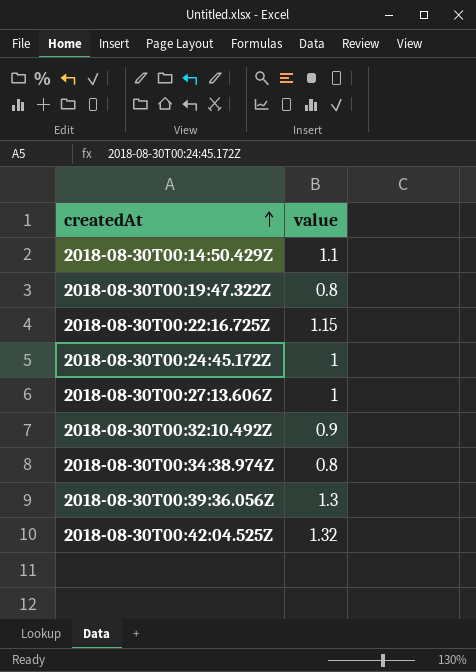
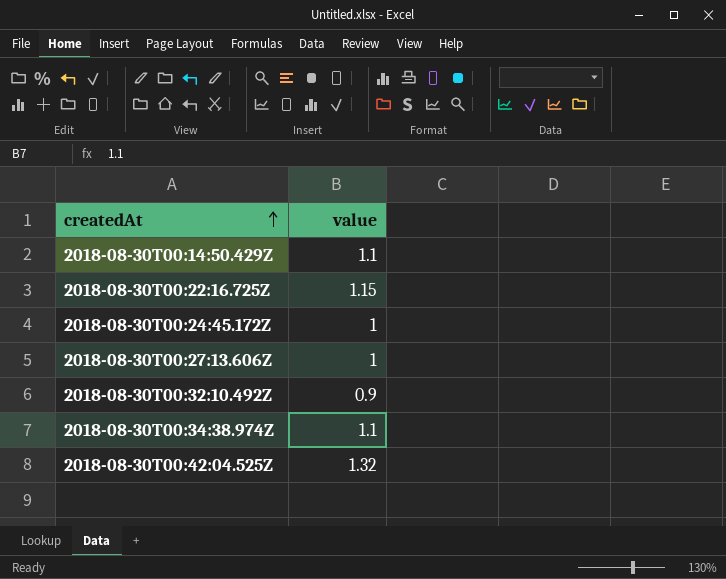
row 2018-08-30T00:19:47.322Z: 0.8 -> none
row 2018-08-30T00:39:36.056Z: 1.3 -> none
2018-08-30T00:34:38.974Z | value: 0.8 -> 1.1

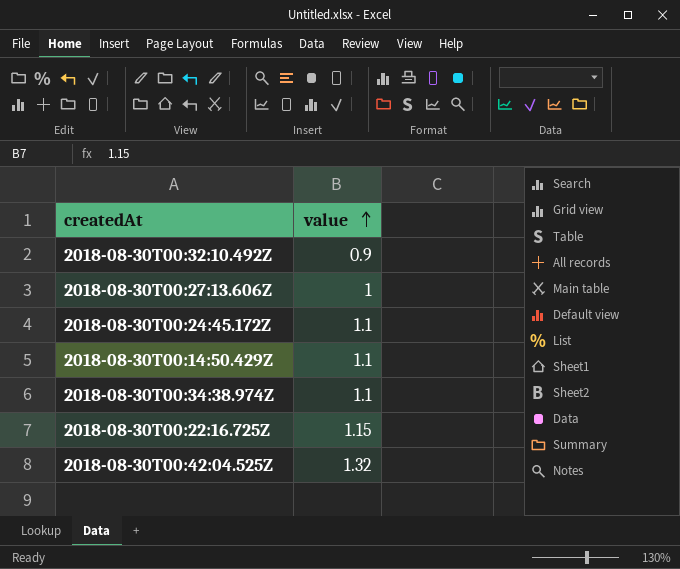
row order: createdAt ascending -> value ascending
2018-08-30T00:24:45.172Z | value: 1 -> 1.1

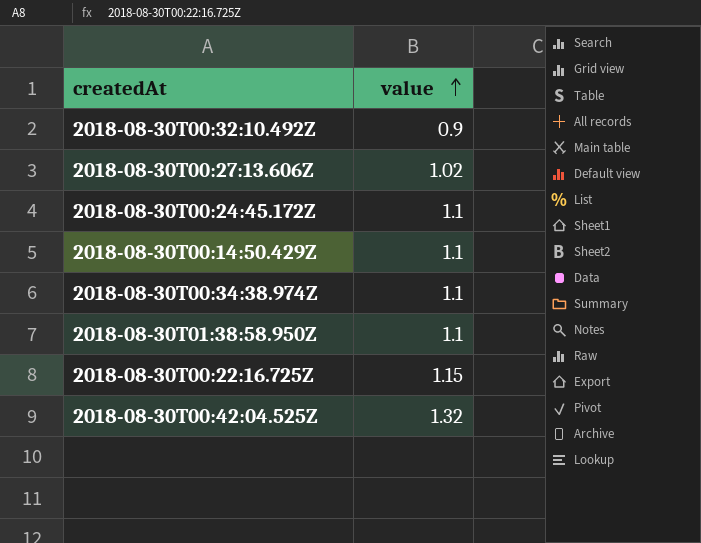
2018-08-30T00:27:13.606Z | value: 1 -> 1.02
row 2018-08-30T01:38:58.950Z: none -> 1.1

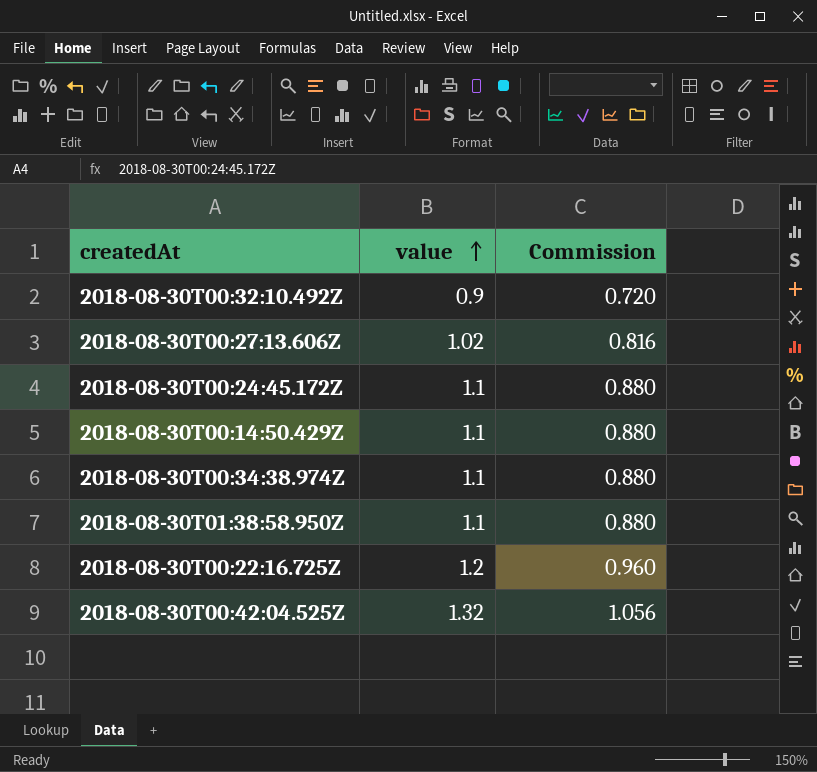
column Commission | formula: none -> [value] * 0.8
2018-08-30T00:22:16.725Z | value: 1.15 -> 1.2

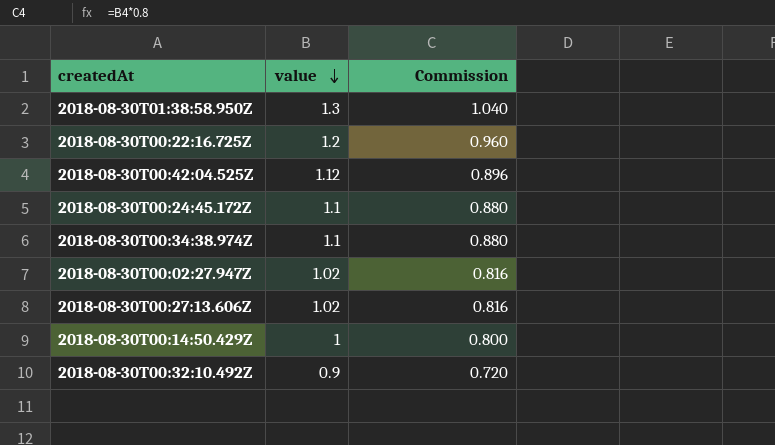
row order: value ascending -> value descending
2018-08-30T01:38:58.950Z | value: 1.1 -> 1.3
2018-08-30T01:38:58.950Z | Commission: 0.880 -> 1.040
2018-08-30T00:42:04.525Z | value: 1.32 -> 1.12
2018-08-30T00:42:04.525Z | Commission: 1.056 -> 0.896
row 2018-08-30T00:02:27.947Z: none -> 1.02 | 0.816
2018-08-30T00:14:50.429Z | value: 1.1 -> 1
2018-08-30T00:14:50.429Z | Commission: 0.880 -> 0.800

